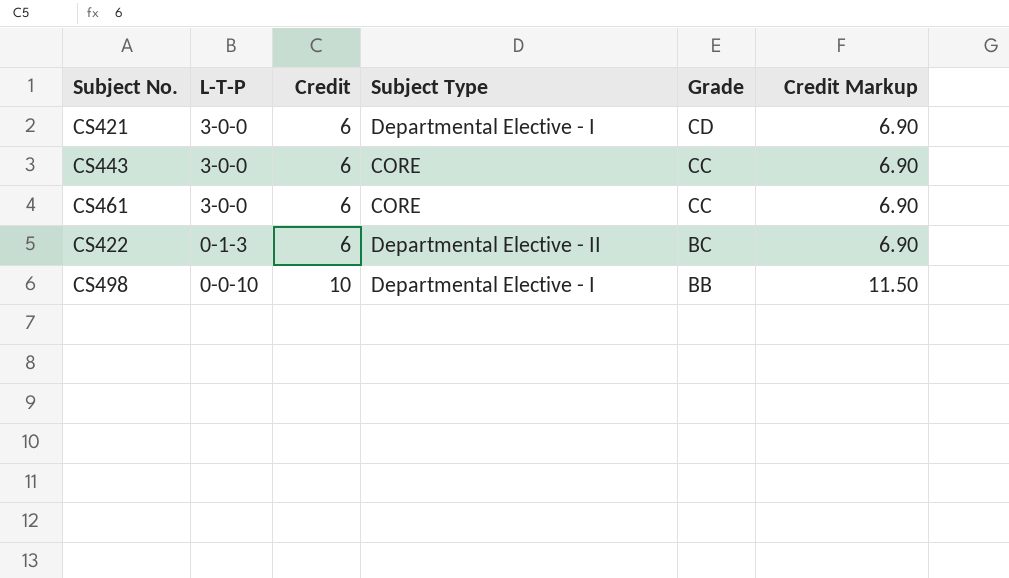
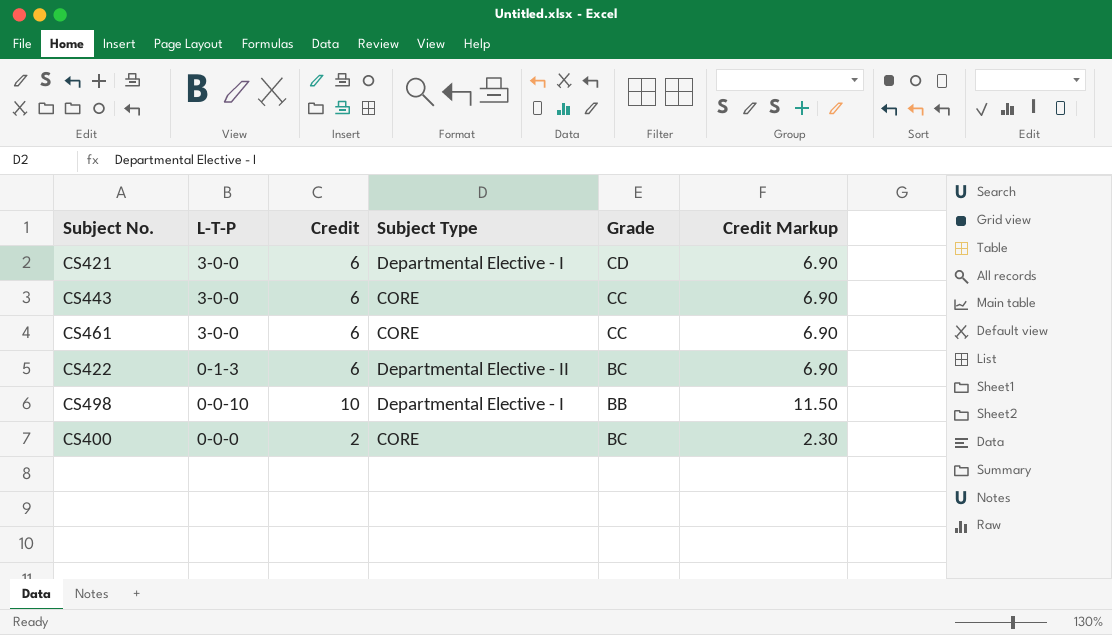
row CS400: none -> 0-0-0 | 2 | CORE | BC | 2.30

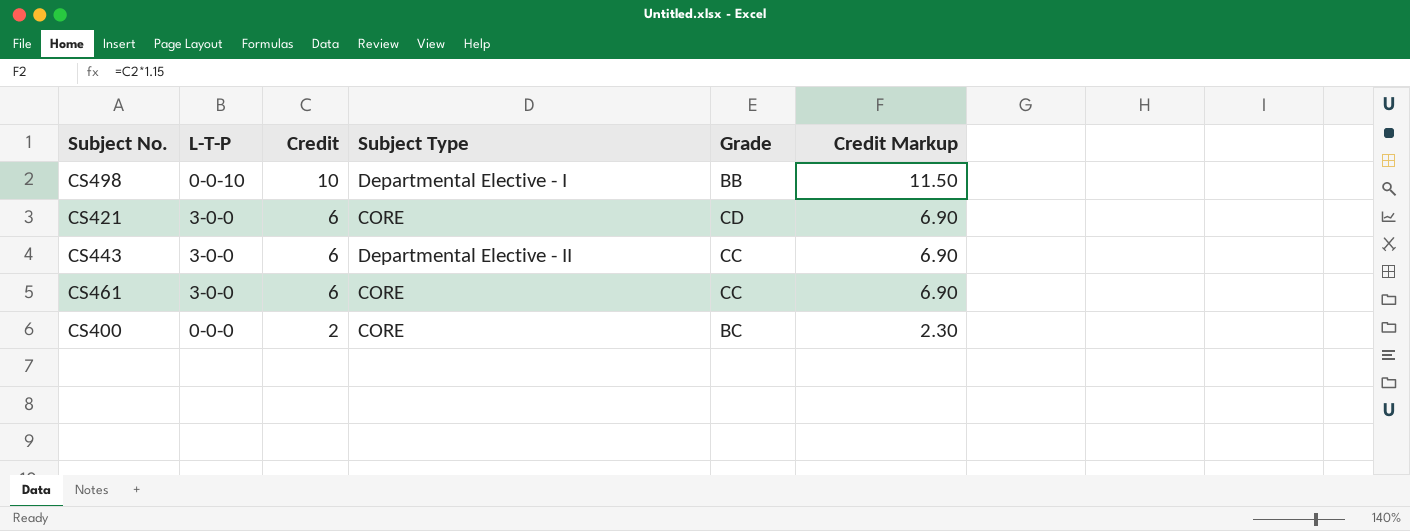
row order: L-T-P descending -> Credit descending
row CS422: 0-1-3 | 6 | Departmental Elective - II | BC | 6.90 -> none
CS421 | Subject Type: Departmental Elective - I -> CORE
CS443 | Subject Type: CORE -> Departmental Elective - II

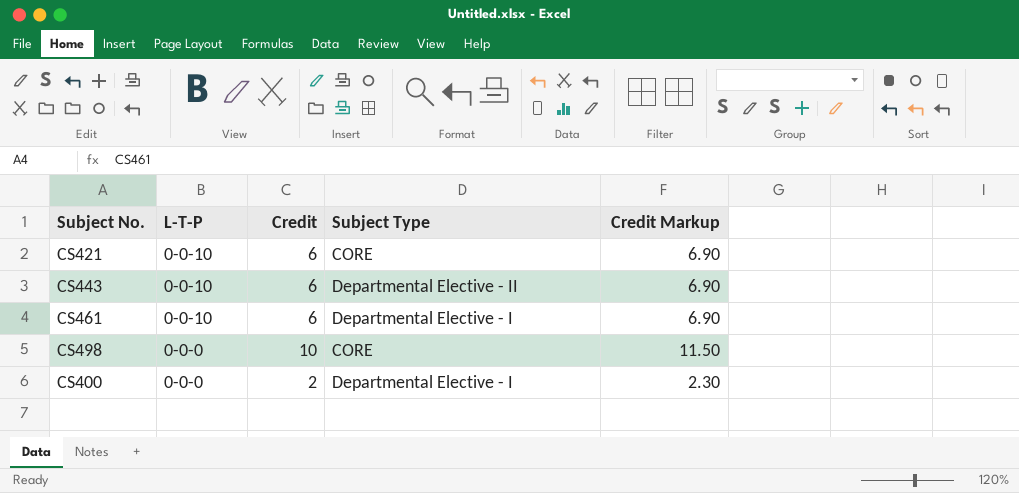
row order: Credit descending -> L-T-P descending
column Grade | position: 5 -> none
CS421 | L-T-P: 3-0-0 -> 0-0-10
CS443 | L-T-P: 3-0-0 -> 0-0-10
CS461 | L-T-P: 3-0-0 -> 0-0-10
CS461 | Subject Type: CORE -> Departmental Elective - I
CS498 | L-T-P: 0-0-10 -> 0-0-0
CS498 | Subject Type: Departmental Elective - I -> CORE
CS400 | Subject Type: CORE -> Departmental Elective - I

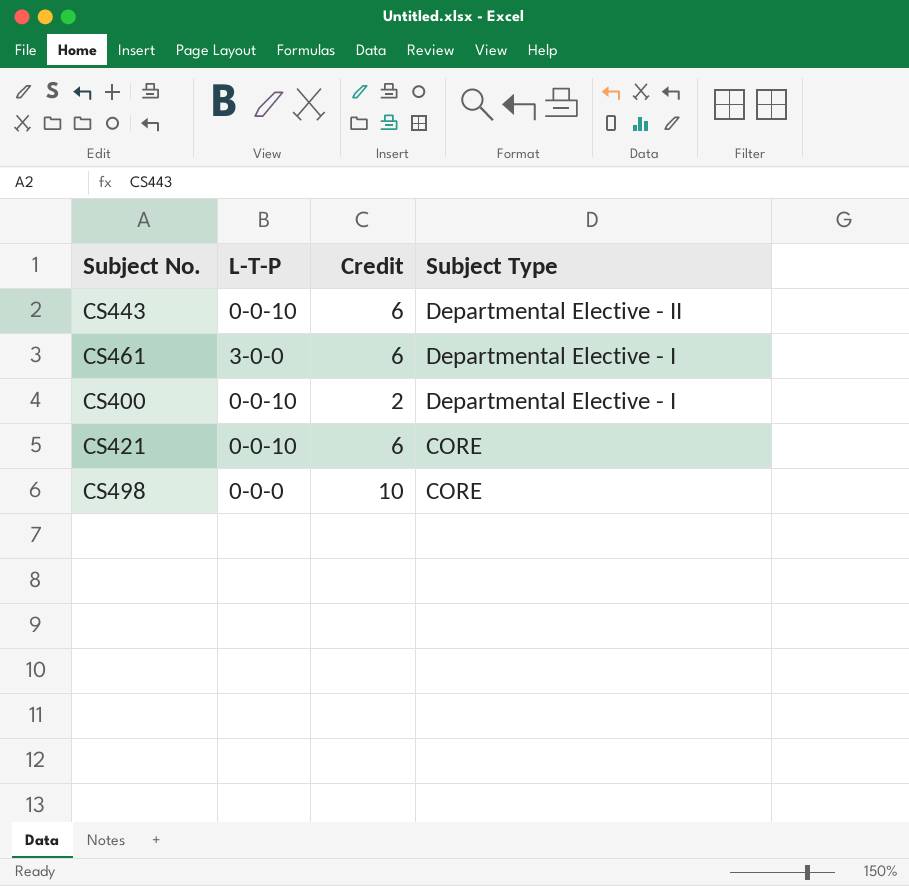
row order: L-T-P descending -> Subject Type descending
column Credit Markup | formula: [Credit] * 1.15 -> none
CS461 | L-T-P: 0-0-10 -> 3-0-0
CS400 | L-T-P: 0-0-0 -> 0-0-10

